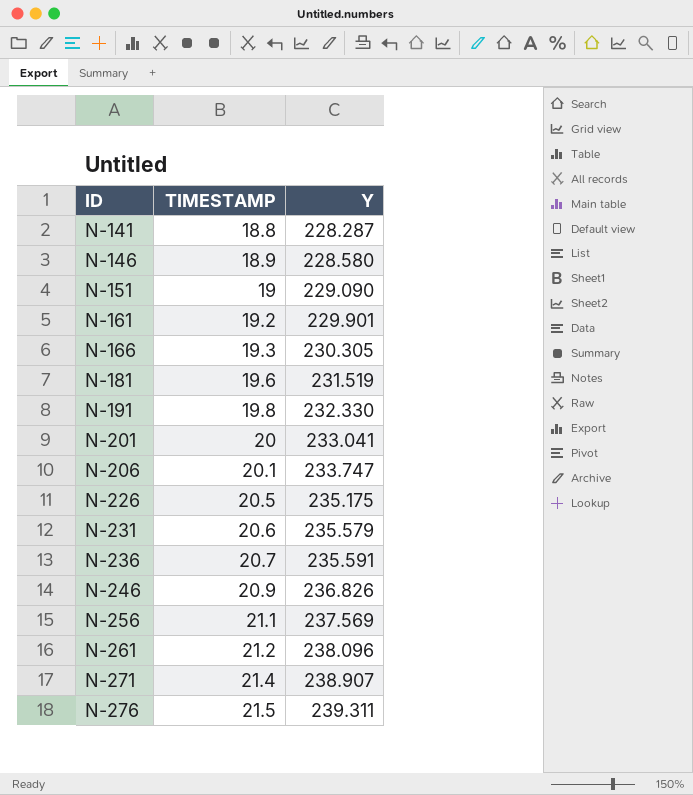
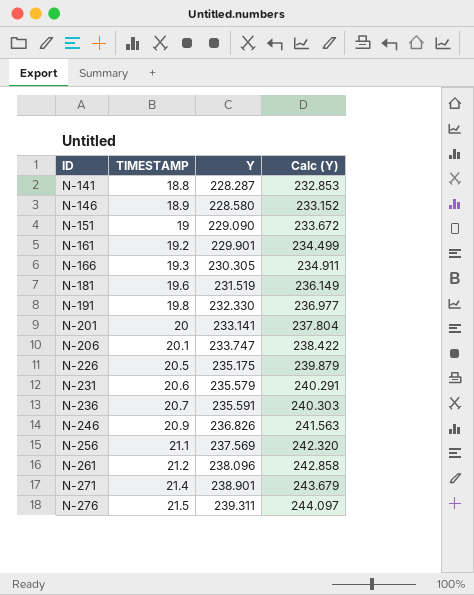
column Calc (Y) | formula: none -> [Y] * 1.02
N-201 | Y: 233.041 -> 233.141
N-271 | Y: 238.907 -> 238.901

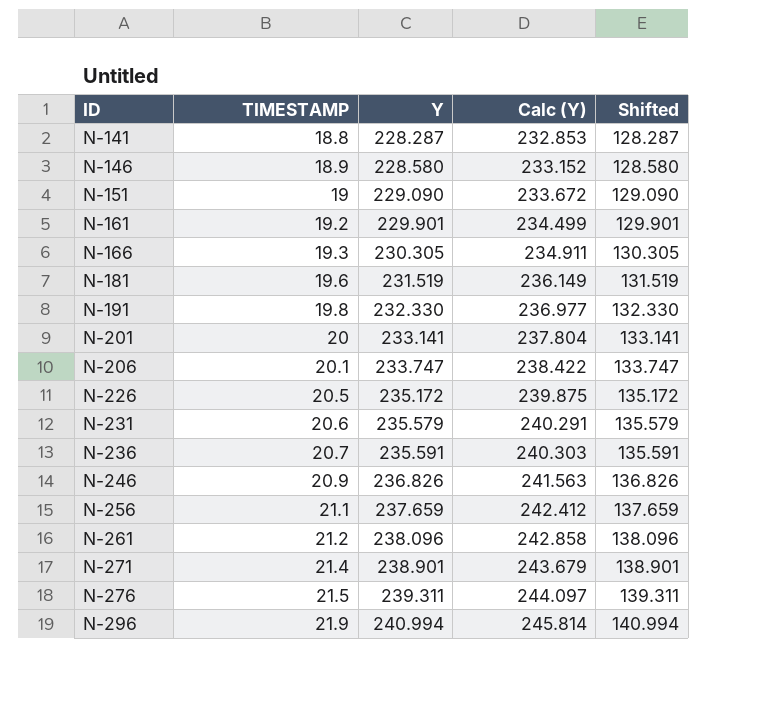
column Shifted | formula: none -> [Y] - 100
N-226 | Y: 235.175 -> 235.172
N-226 | Calc (Y): 239.879 -> 239.875
N-256 | Y: 237.569 -> 237.659
N-256 | Calc (Y): 242.320 -> 242.412
row N-296: none -> 21.9 | 240.994 | 245.814 | 140.994

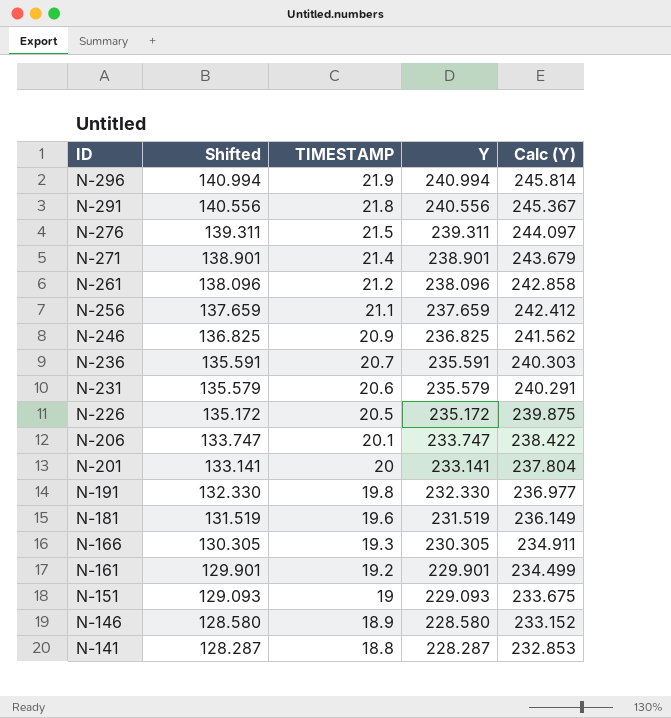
row order: ID ascending -> ID descending
column Shifted | position: 5 -> 2
row N-291: none -> 140.556 | 21.8 | 240.556 | 245.367
N-246 | Shifted: 136.826 -> 136.825
N-246 | Y: 236.826 -> 236.825
N-246 | Calc (Y): 241.563 -> 241.562
N-151 | Shifted: 129.090 -> 129.093
N-151 | Y: 229.090 -> 229.093
N-151 | Calc (Y): 233.672 -> 233.675

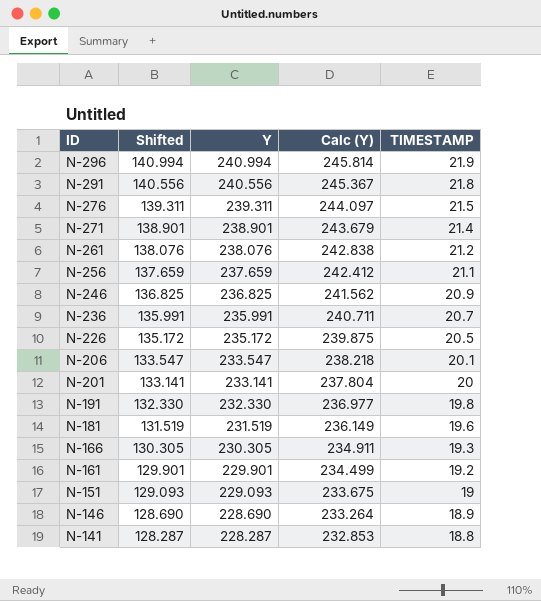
column TIMESTAMP | position: 3 -> 5
row N-231: 135.579 | 20.6 | 235.579 | 240.291 -> none
N-261 | Shifted: 138.096 -> 138.076
N-261 | Y: 238.096 -> 238.076
N-261 | Calc (Y): 242.858 -> 242.838
N-236 | Shifted: 135.591 -> 135.991
N-236 | Y: 235.591 -> 235.991
N-236 | Calc (Y): 240.303 -> 240.711
N-206 | Shifted: 133.747 -> 133.547
N-206 | Y: 233.747 -> 233.547
N-206 | Calc (Y): 238.422 -> 238.218
N-146 | Shifted: 128.580 -> 128.690
N-146 | Y: 228.580 -> 228.690
N-146 | Calc (Y): 233.152 -> 233.264

